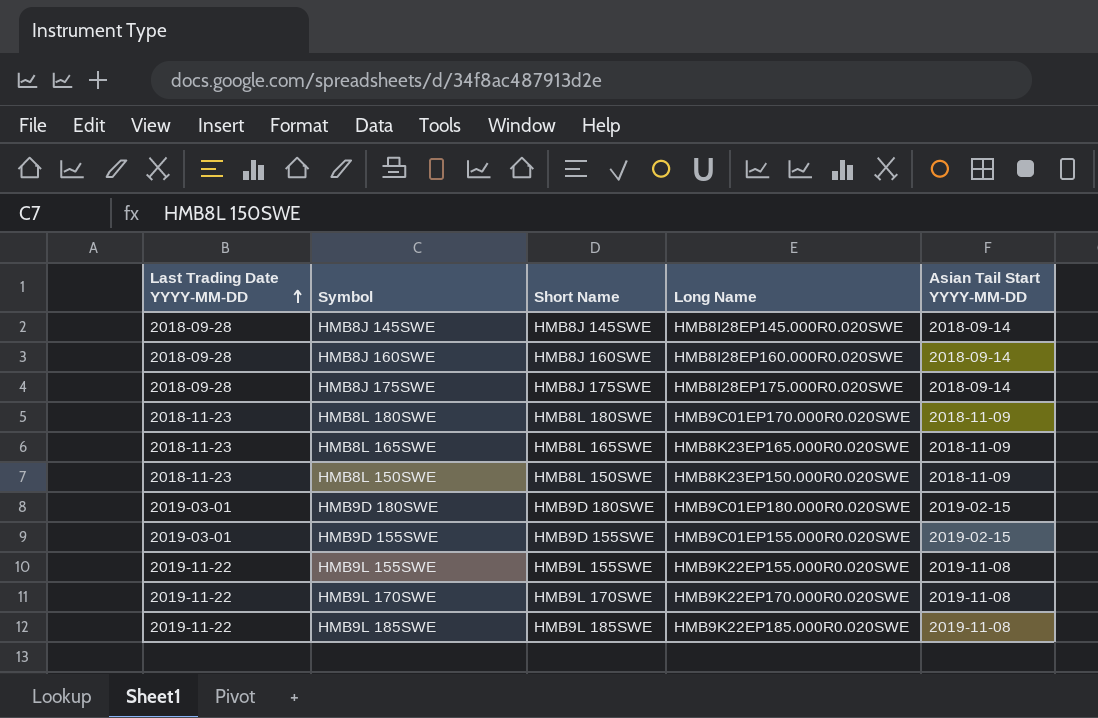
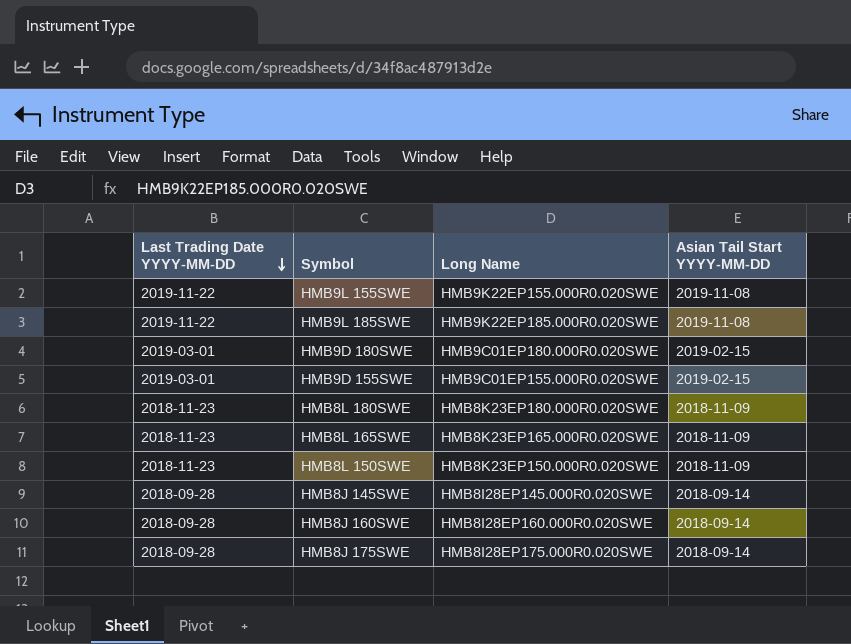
row order: Last Trading Date YYYY-MM-DD ascending -> Last Trading Date YYYY-MM-DD descending
column Short Name | position: 3 -> none
row HMB9L 170SWE: 2019-11-22 | HMB9L 170SWE | HMB9K22EP170.000R0.020SWE | 2019-11-08 -> none
HMB8L 180SWE | Long Name: HMB9C01EP170.000R0.020SWE -> HMB8K23EP180.000R0.020SWE

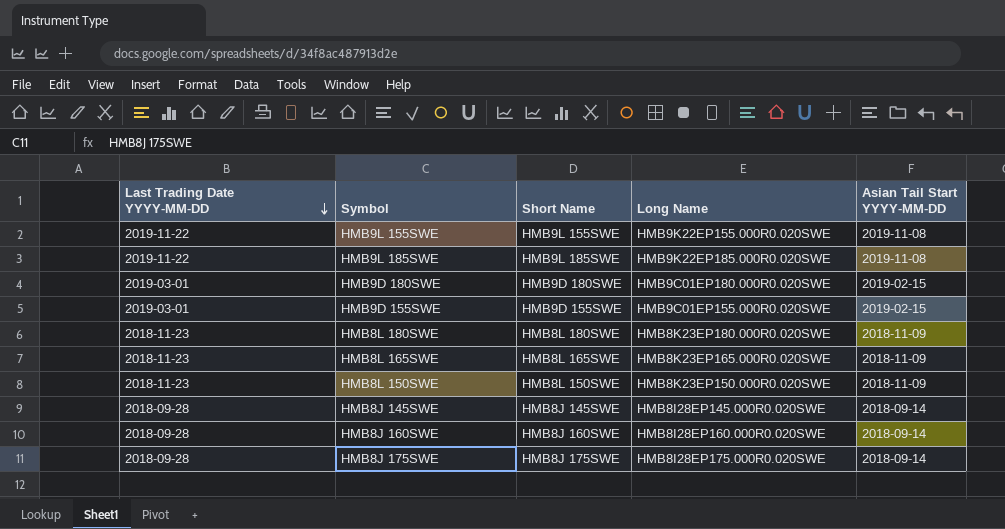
column Short Name | position: none -> 3

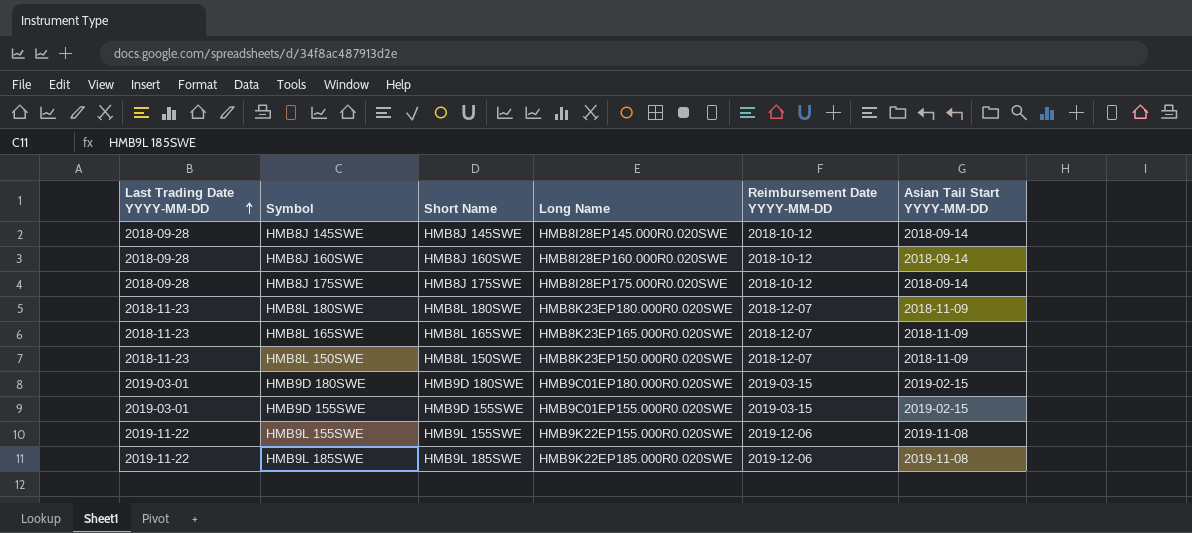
row order: Last Trading Date YYYY-MM-DD descending -> Last Trading Date YYYY-MM-DD ascending
column Reimbursement Date YYYY-MM-DD | position: none -> 5

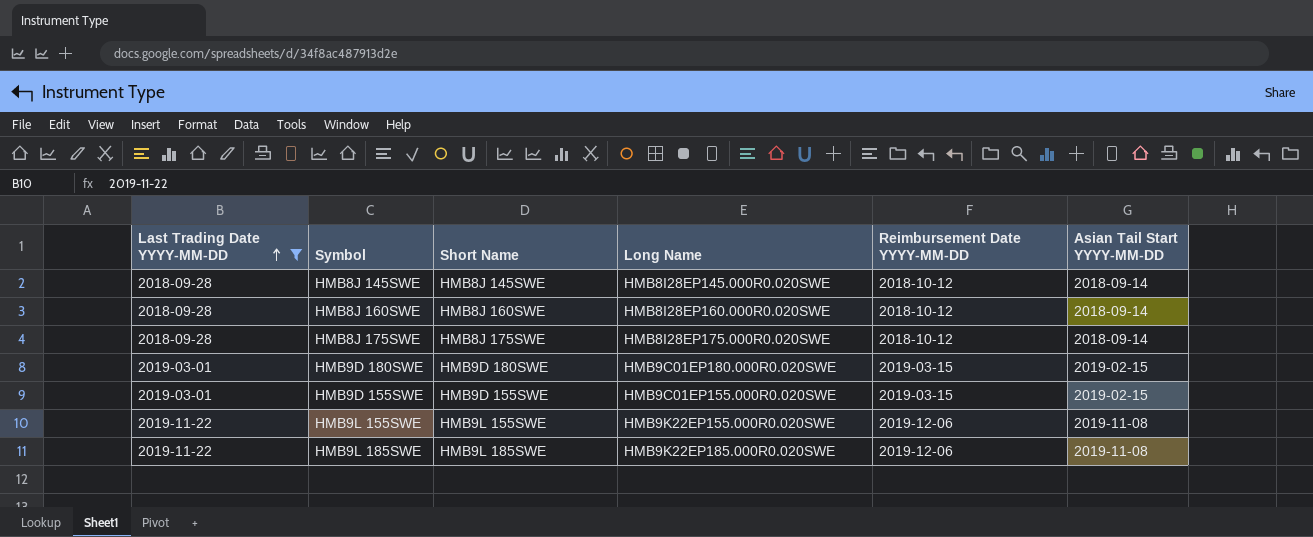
filter: none -> Last Trading Date YYYY-MM-DD != 2018-11-23

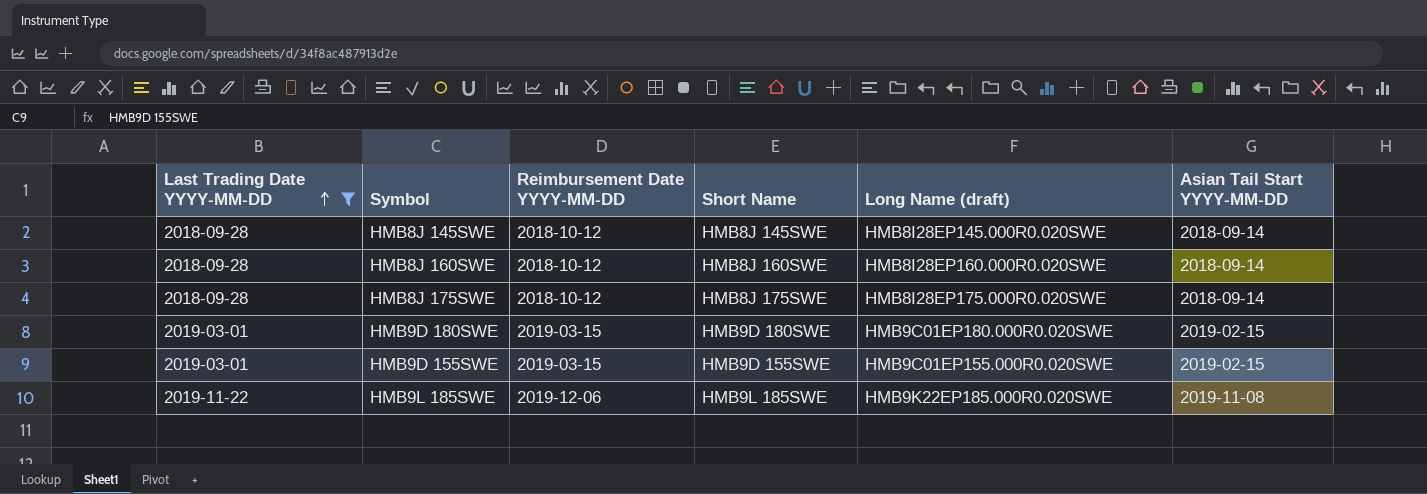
column Reimbursement Date YYYY-MM-DD | position: 5 -> 3
column name: Long Name -> Long Name (draft)
row HMB9L 155SWE: 2019-11-22 | HMB9L 155SWE | HMB9K22EP155.000R0.020SWE | 2019-12-06 | 2019-11-08 -> none

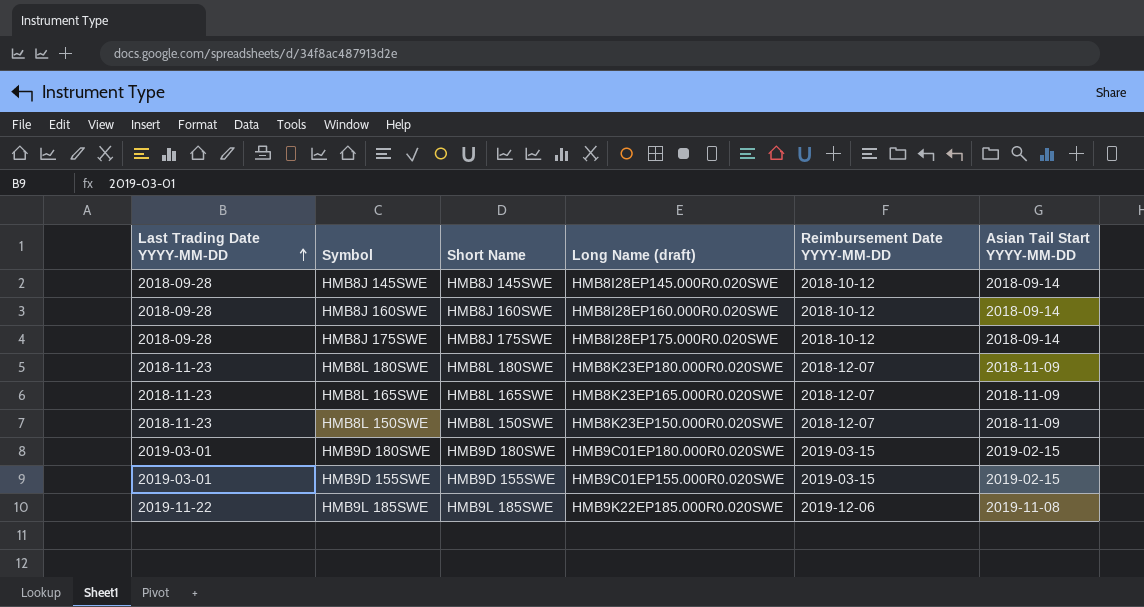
filter: Last Trading Date YYYY-MM-DD != 2018-11-23 -> none
column Reimbursement Date YYYY-MM-DD | position: 3 -> 5

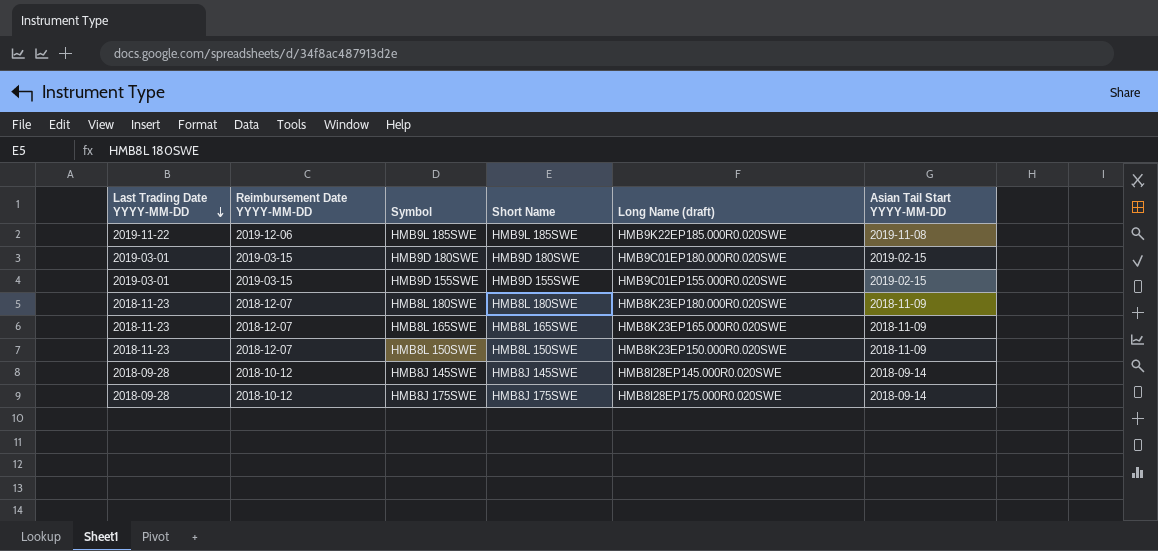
row order: Last Trading Date YYYY-MM-DD ascending -> Last Trading Date YYYY-MM-DD descending
column Reimbursement Date YYYY-MM-DD | position: 5 -> 2
row HMB8J 160SWE: 2018-09-28 | HMB8J 160SWE | HMB8I28EP160.000R0.020SWE | 2018-10-12 | 2018-09-14 -> none

